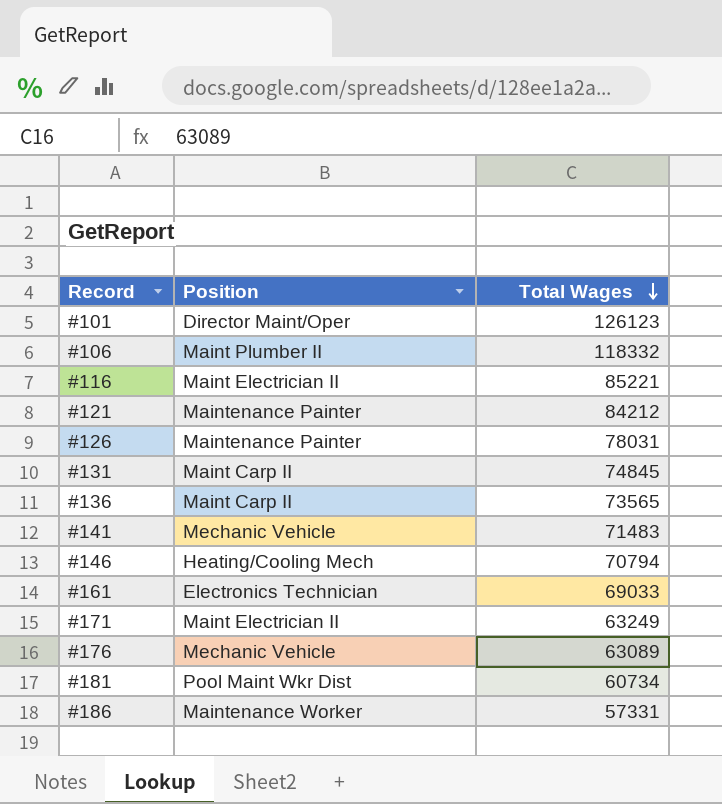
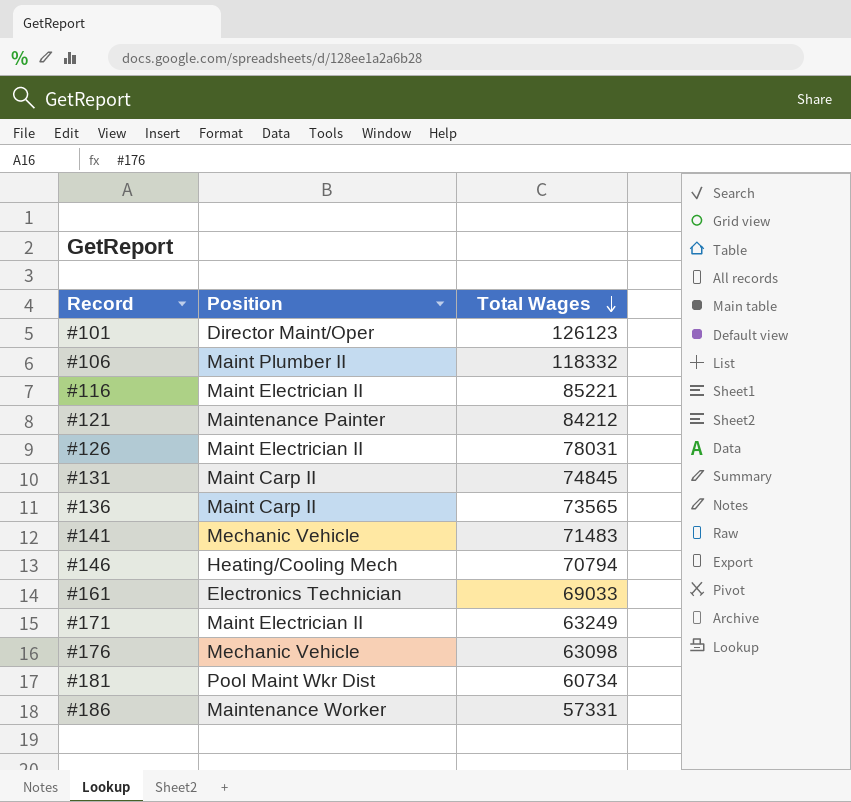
#126 | Position: Maintenance Painter -> Maint Electrician II
#176 | Total Wages: 63089 -> 63098

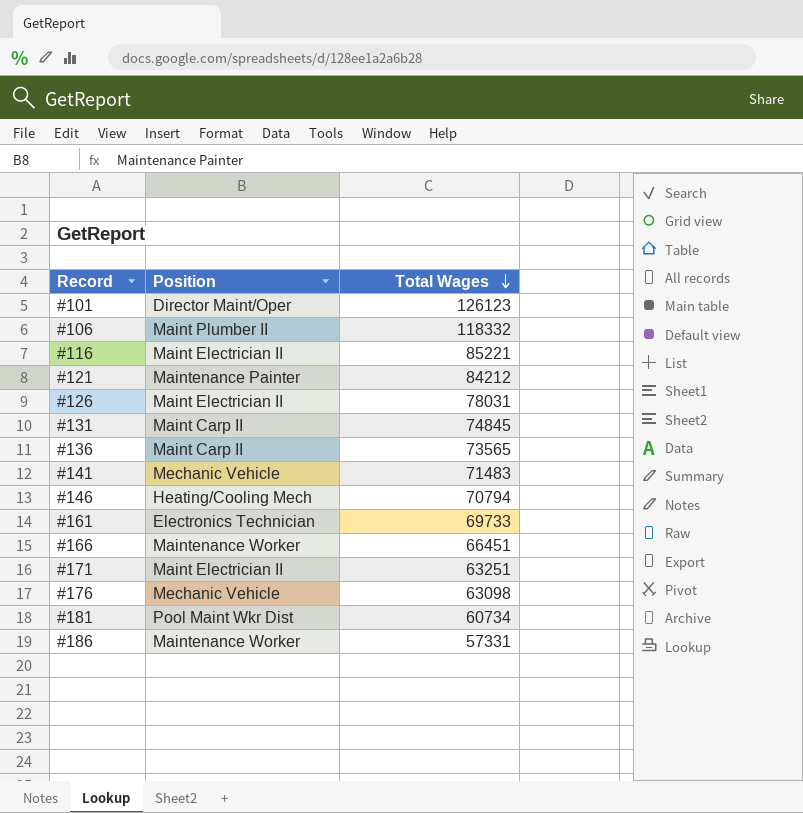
#161 | Total Wages: 69033 -> 69733
row #166: none -> Maintenance Worker | 66451
#171 | Total Wages: 63249 -> 63251

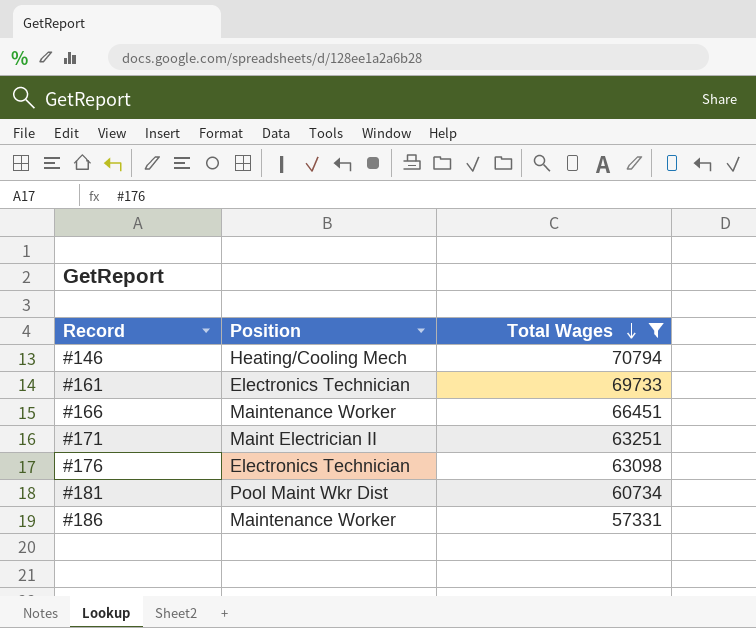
filter: none -> Total Wages <= 70794
#176 | Position: Mechanic Vehicle -> Electronics Technician

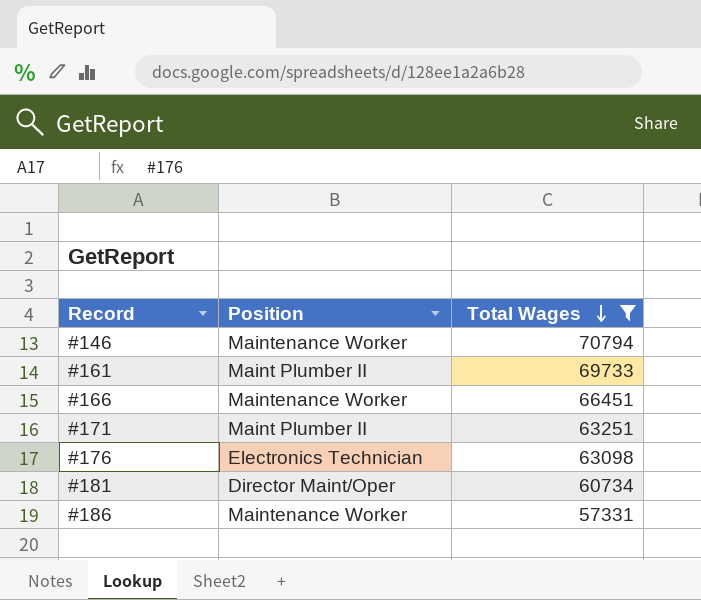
#146 | Position: Heating/Cooling Mech -> Maintenance Worker
#161 | Position: Electronics Technician -> Maint Plumber II
#171 | Position: Maint Electrician II -> Maint Plumber II
#181 | Position: Pool Maint Wkr Dist -> Director Maint/Oper

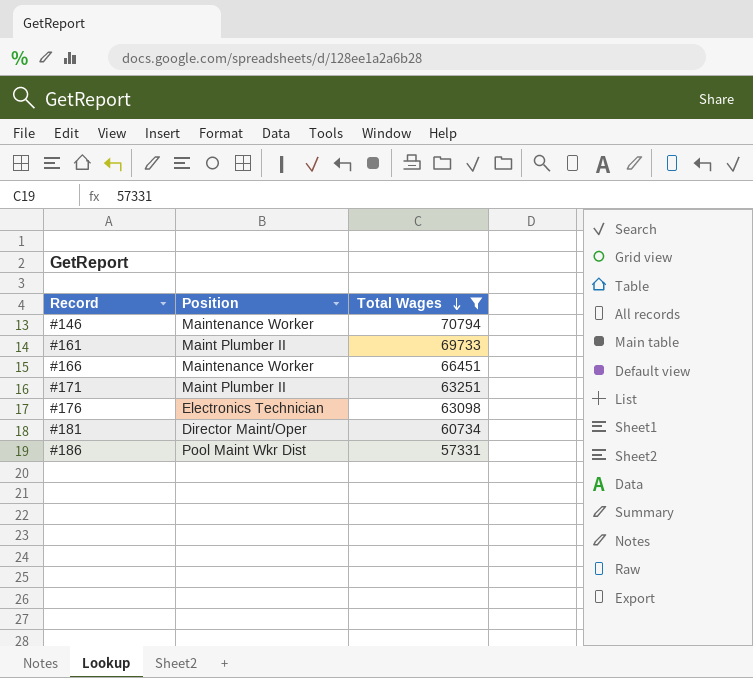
#186 | Position: Maintenance Worker -> Pool Maint Wkr Dist

